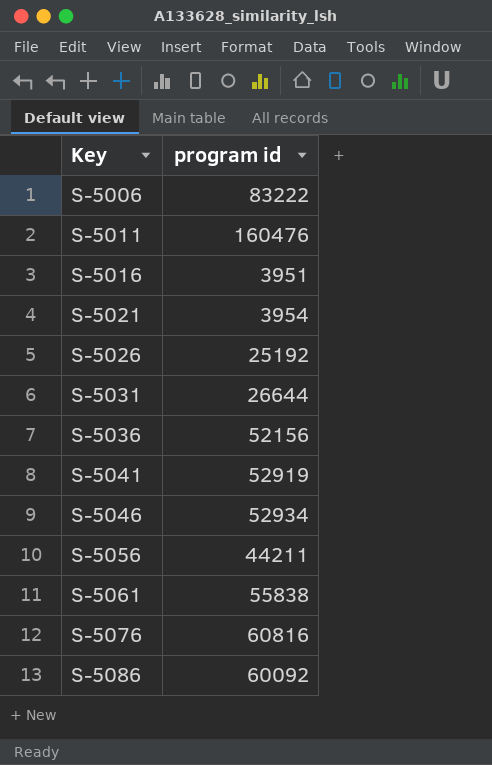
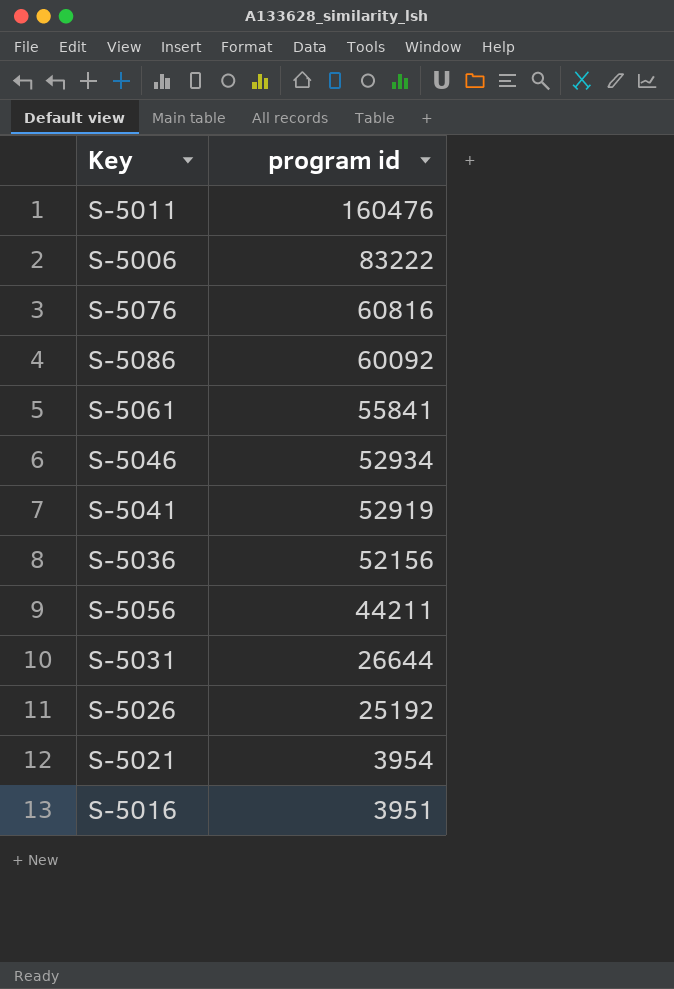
row order: Key ascending -> program id descending
S-5061 | program id: 55838 -> 55841

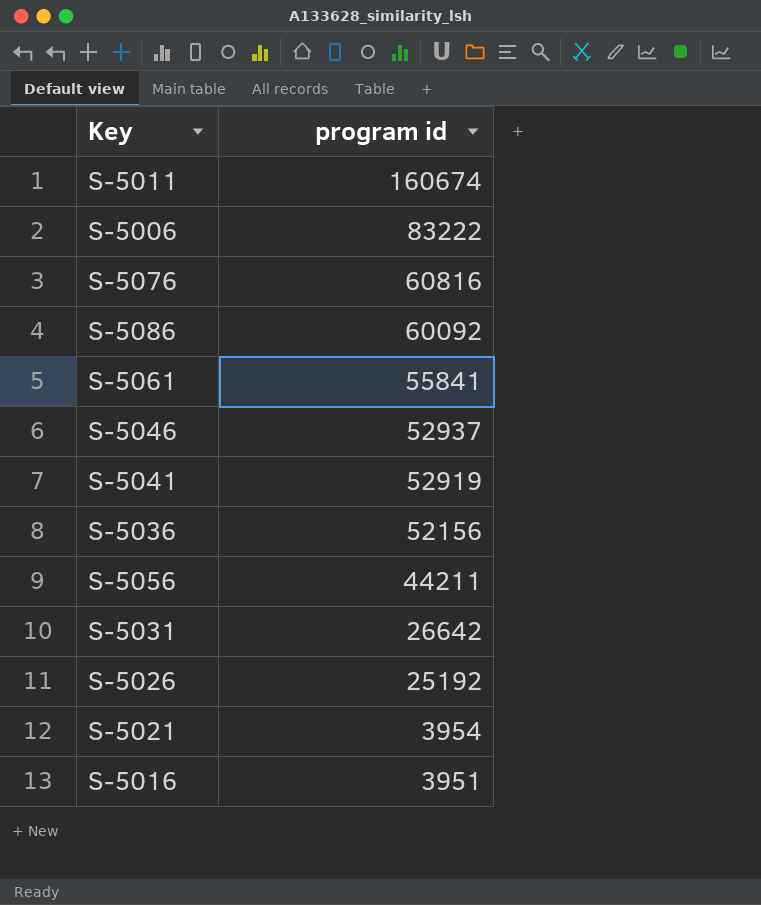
S-5011 | program id: 160476 -> 160674
S-5046 | program id: 52934 -> 52937
S-5031 | program id: 26644 -> 26642

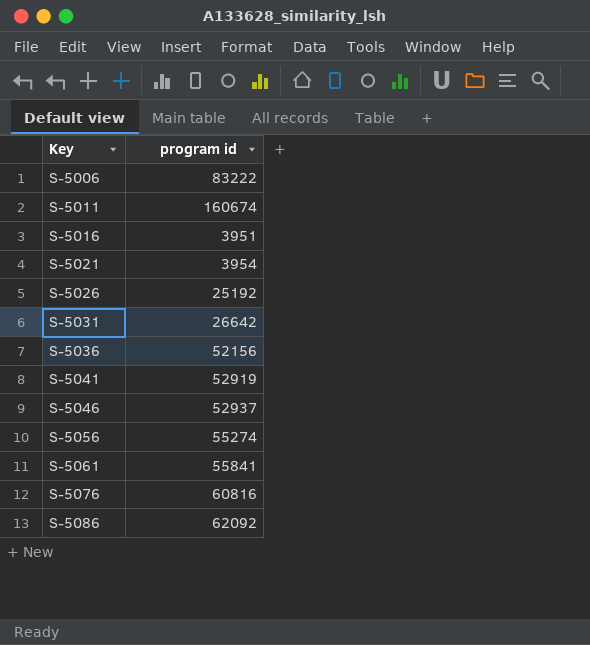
row order: program id descending -> Key ascending
S-5056 | program id: 44211 -> 55274
S-5086 | program id: 60092 -> 62092

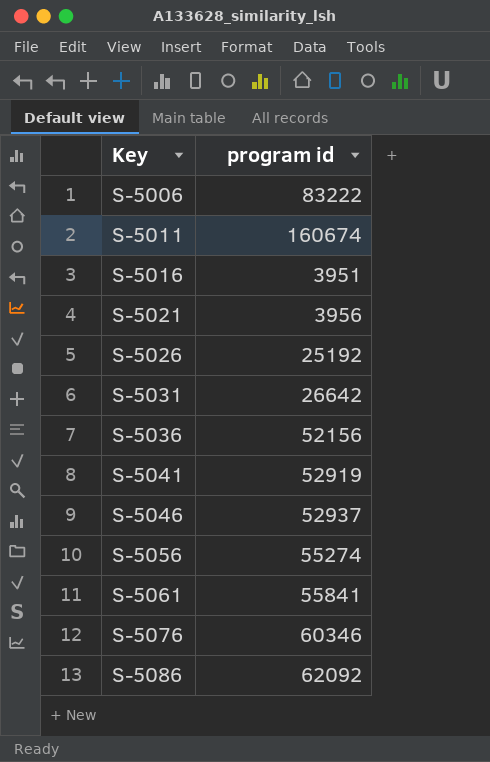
S-5021 | program id: 3954 -> 3956
S-5076 | program id: 60816 -> 60346

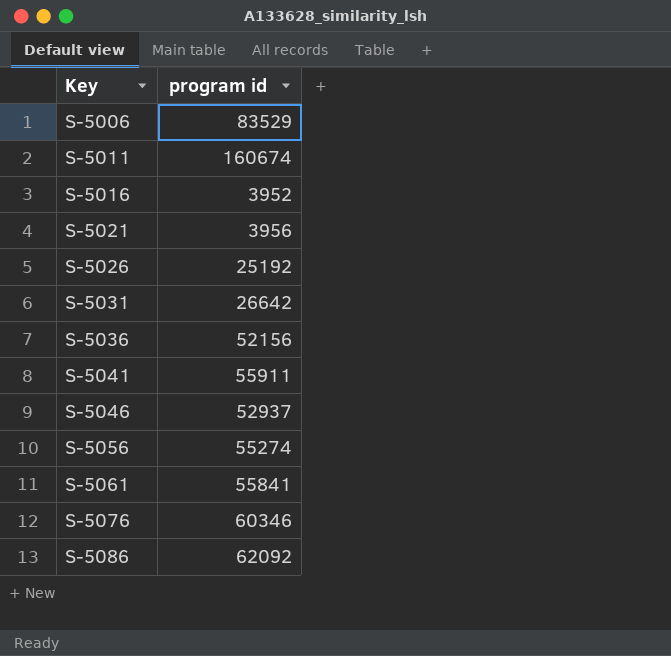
S-5006 | program id: 83222 -> 83529
S-5016 | program id: 3951 -> 3952
S-5041 | program id: 52919 -> 55911

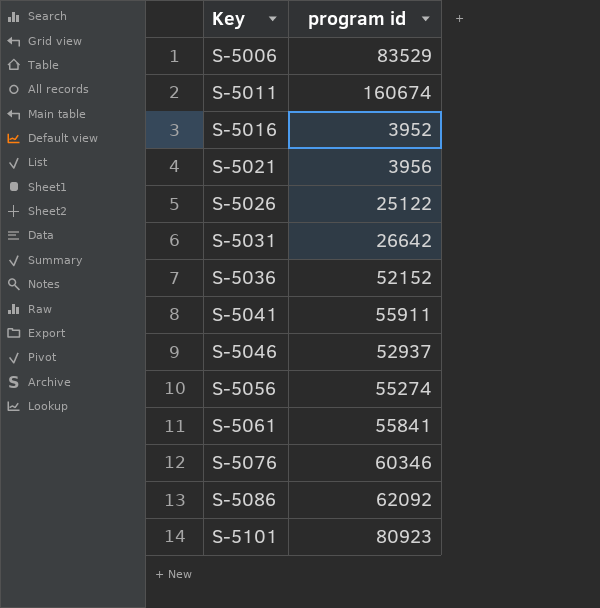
S-5026 | program id: 25192 -> 25122
S-5036 | program id: 52156 -> 52152
row S-5101: none -> 80923

